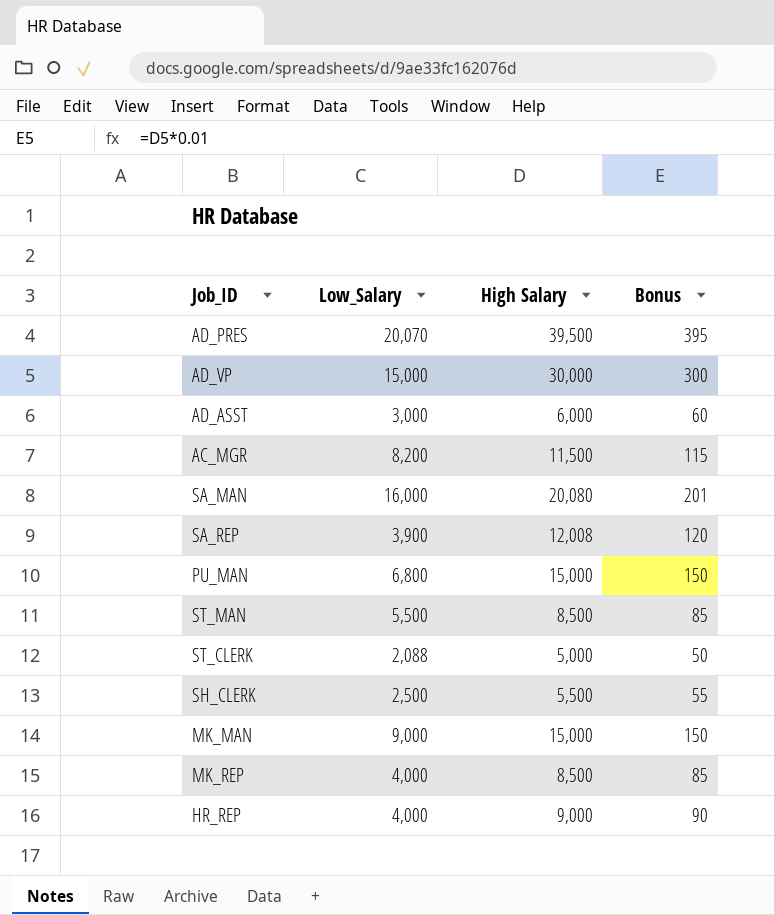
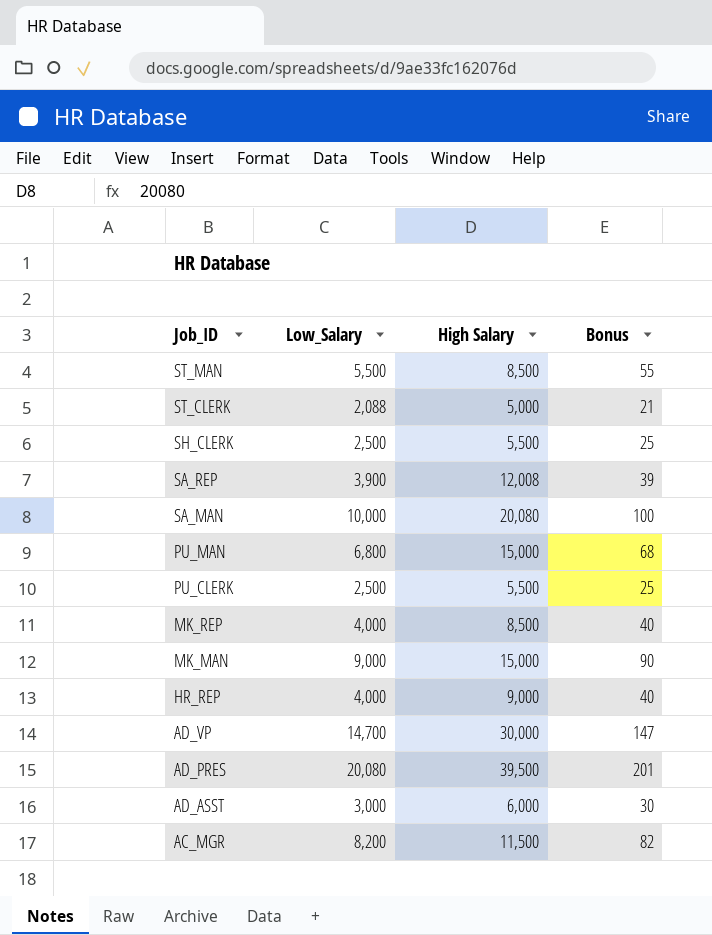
row order: none -> Job_ID descending
column Bonus | formula: [High Salary] * 0.01 -> [Low_Salary] * 0.01
SA_MAN | Low_Salary: 16,000 -> 10,000
row PU_CLERK: none -> 2,500 | 5,500 | 25
AD_VP | Low_Salary: 15,000 -> 14,700
AD_PRES | Low_Salary: 20,070 -> 20,080

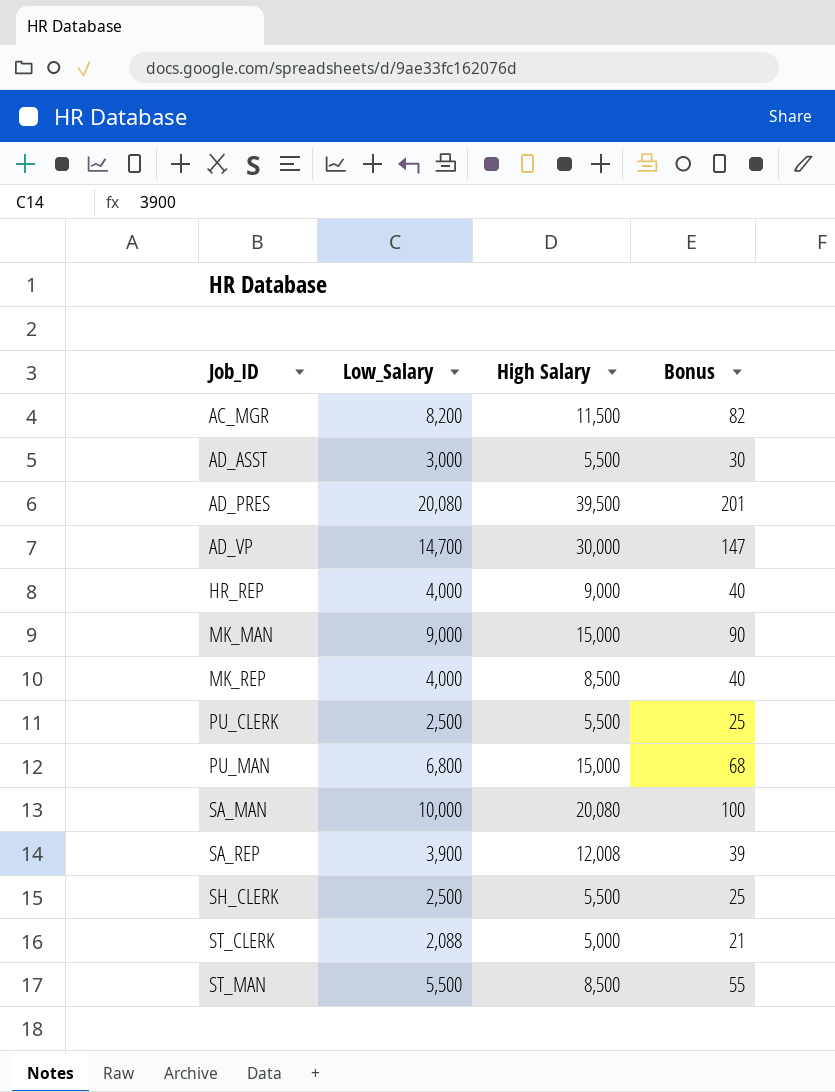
row order: Job_ID descending -> Job_ID ascending
AD_ASST | High Salary: 6,000 -> 5,500

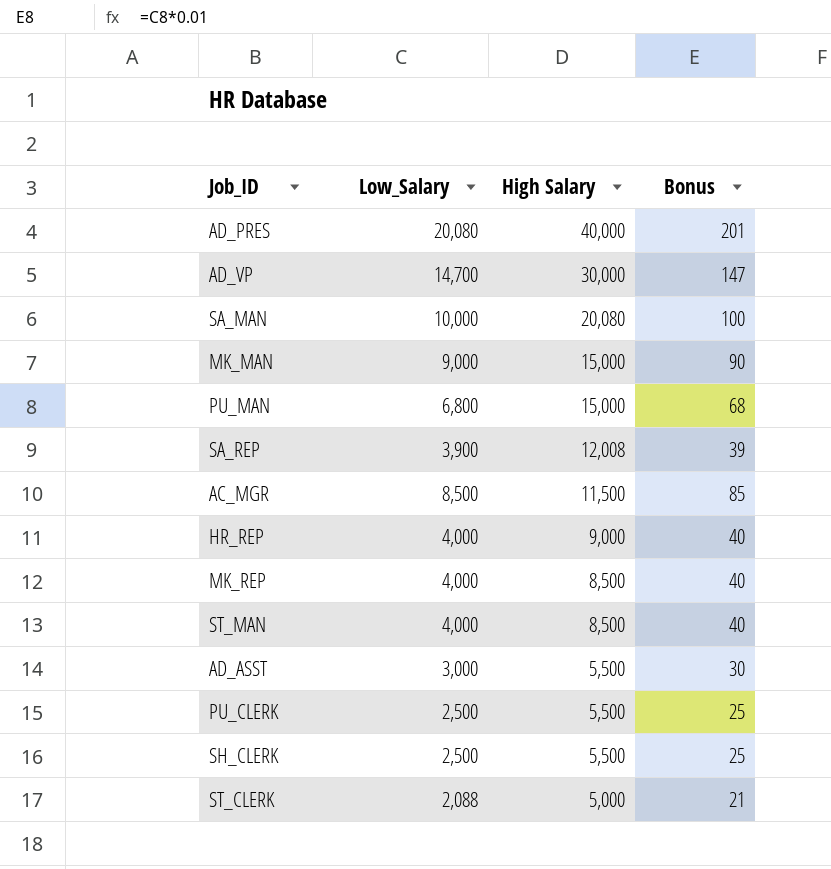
row order: Job_ID ascending -> High Salary descending
AD_PRES | High Salary: 39,500 -> 40,000
AC_MGR | Low_Salary: 8,200 -> 8,500
AC_MGR | Bonus: 82 -> 85
ST_MAN | Low_Salary: 5,500 -> 4,000
ST_MAN | Bonus: 55 -> 40

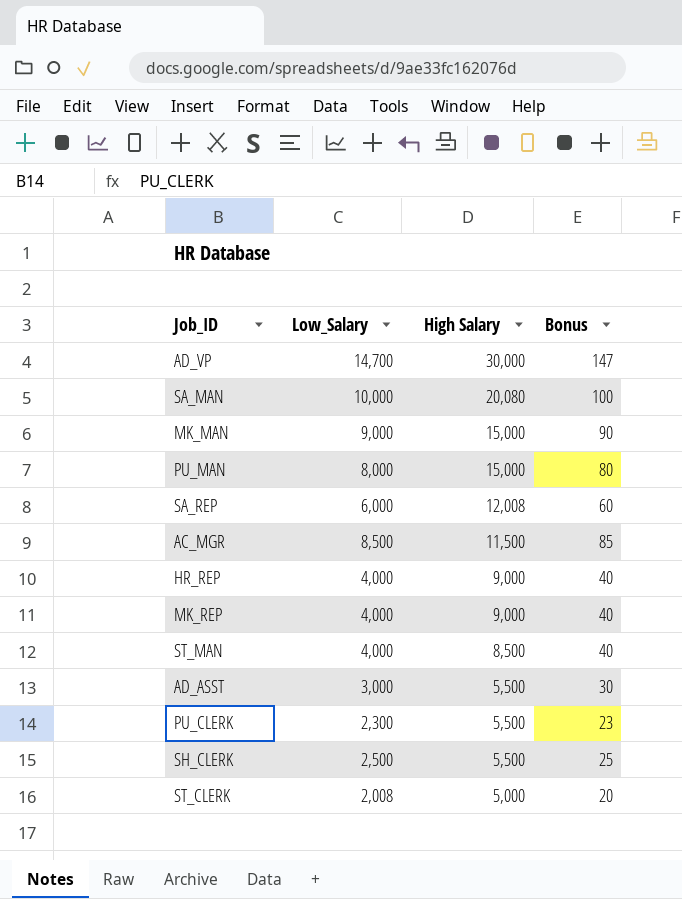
row AD_PRES: 20,080 | 40,000 | 201 -> none
PU_MAN | Low_Salary: 6,800 -> 8,000
PU_MAN | Bonus: 68 -> 80
SA_REP | Low_Salary: 3,900 -> 6,000
SA_REP | Bonus: 39 -> 60
MK_REP | High Salary: 8,500 -> 9,000
PU_CLERK | Low_Salary: 2,500 -> 2,300
PU_CLERK | Bonus: 25 -> 23
ST_CLERK | Low_Salary: 2,088 -> 2,008
ST_CLERK | Bonus: 21 -> 20

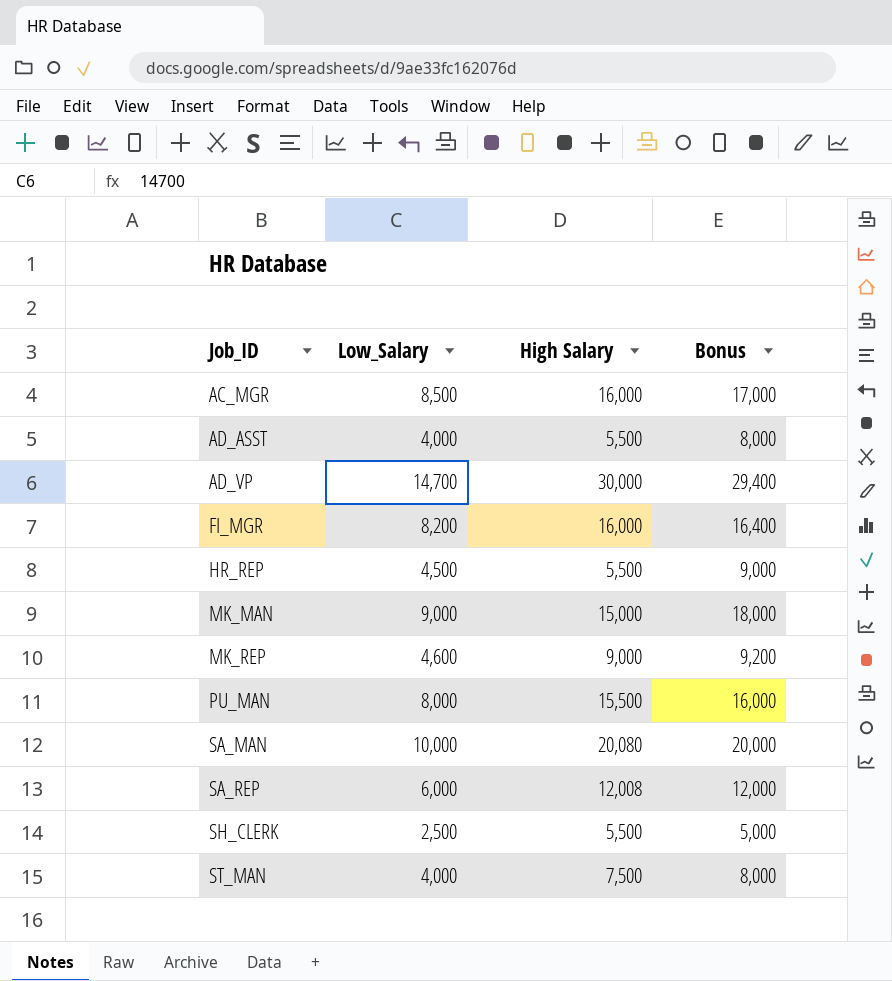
row order: High Salary descending -> Job_ID ascending
column Bonus | formula: [Low_Salary] * 0.01 -> [Low_Salary] * 2
row PU_CLERK: 2,300 | 5,500 | 23 -> none
row ST_CLERK: 2,008 | 5,000 | 20 -> none
AC_MGR | High Salary: 11,500 -> 16,000
AD_ASST | Low_Salary: 3,000 -> 4,000
row FI_MGR: none -> 8,200 | 16,000 | 16,400
HR_REP | Low_Salary: 4,000 -> 4,500
HR_REP | High Salary: 9,000 -> 5,500
MK_REP | Low_Salary: 4,000 -> 4,600
PU_MAN | High Salary: 15,000 -> 15,500
ST_MAN | High Salary: 8,500 -> 7,500

